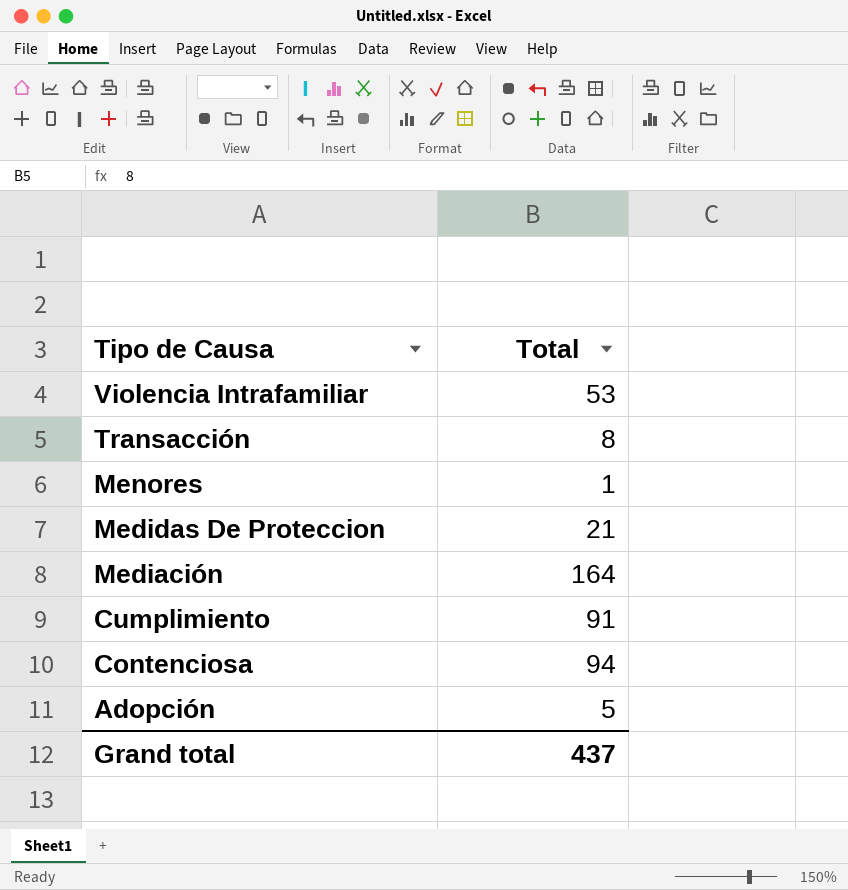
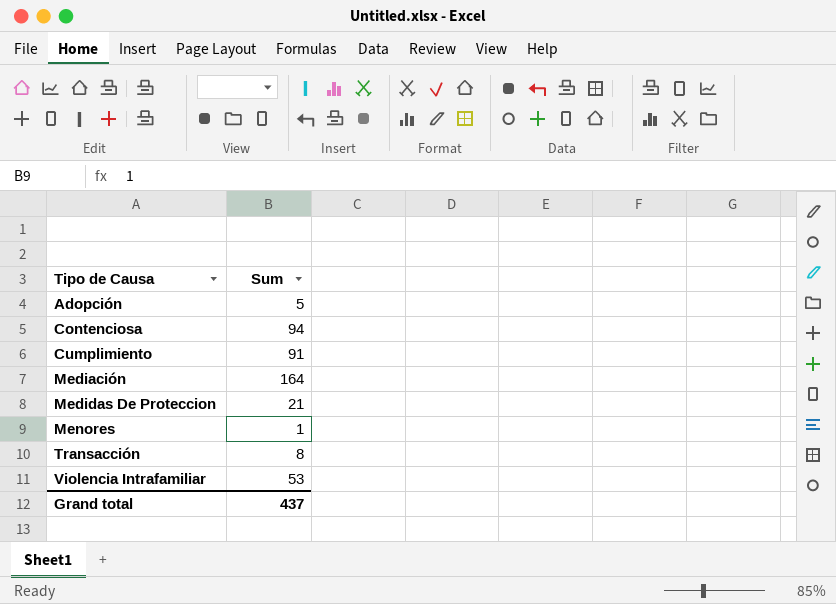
row order: Tipo de Causa descending -> Tipo de Causa ascending
column name: Total -> Sum

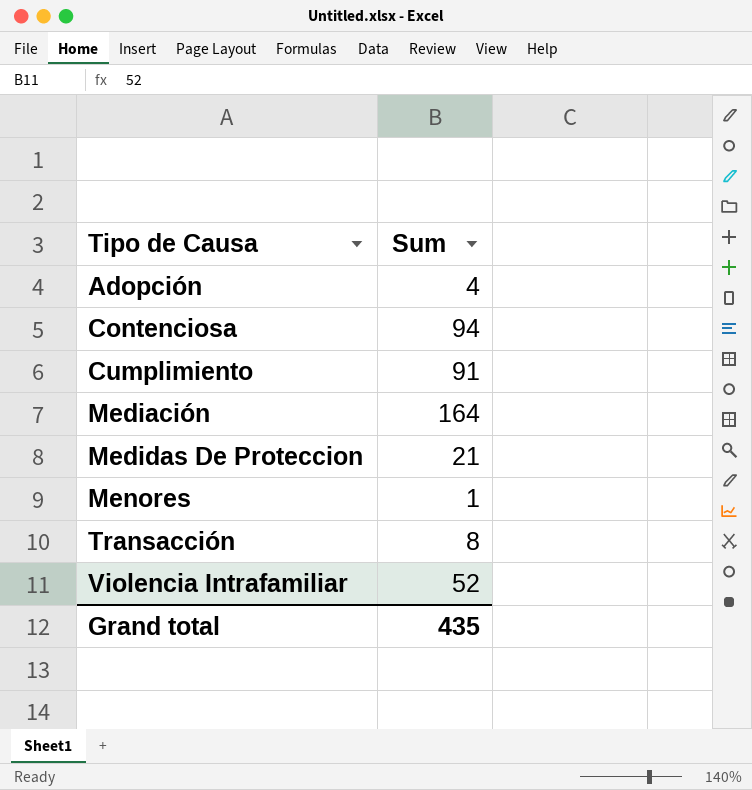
Adopción | Sum: 5 -> 4
Violencia Intrafamiliar | Sum: 53 -> 52
Grand total | Sum: 437 -> 435

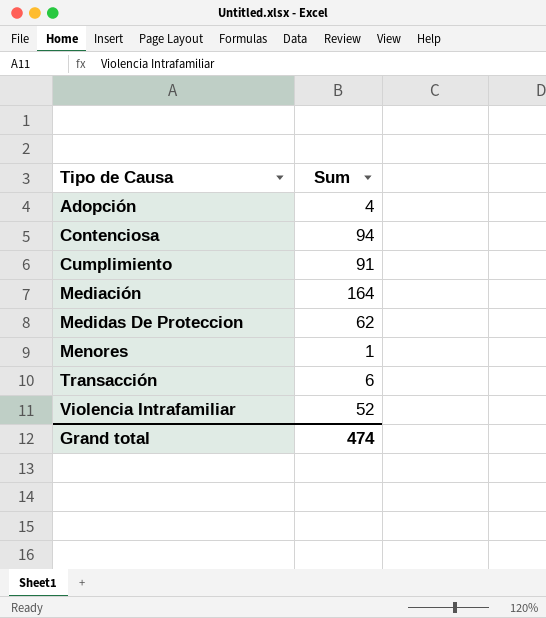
Medidas De Proteccion | Sum: 21 -> 62
Transacción | Sum: 8 -> 6
Grand total | Sum: 435 -> 474

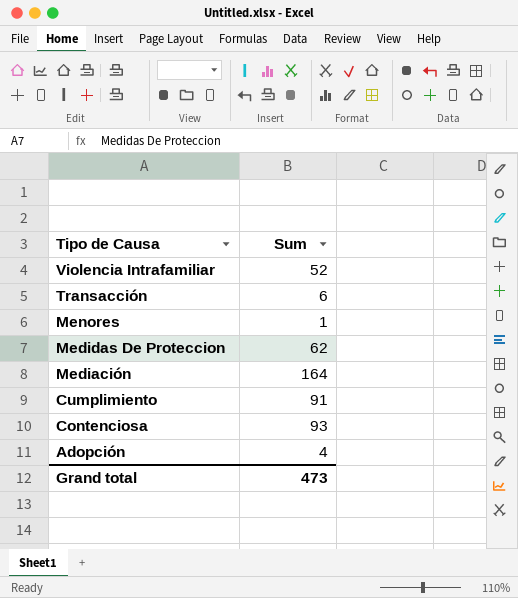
row order: Tipo de Causa ascending -> Tipo de Causa descending
Contenciosa | Sum: 94 -> 93
Grand total | Sum: 474 -> 473

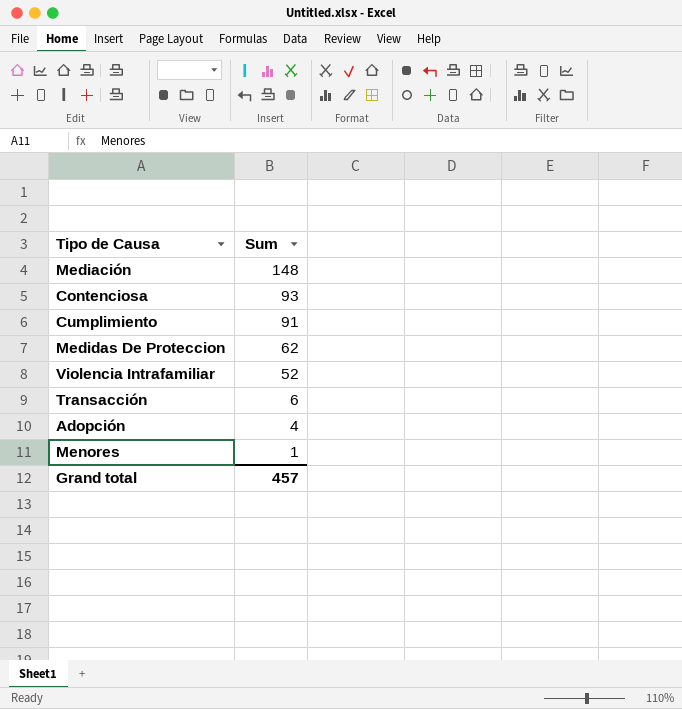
row order: Tipo de Causa descending -> Sum descending
Mediación | Sum: 164 -> 148
Grand total | Sum: 473 -> 457

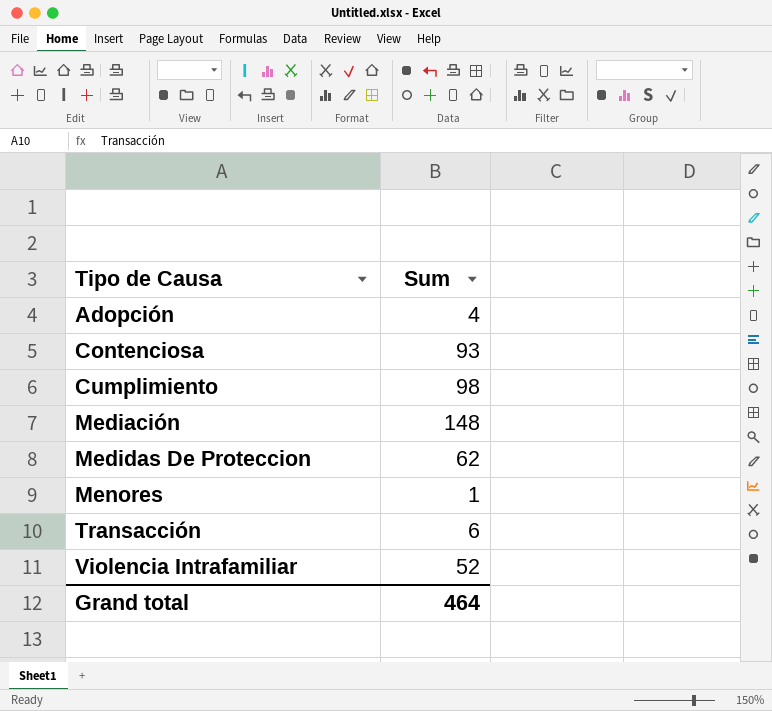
row order: Sum descending -> Tipo de Causa ascending
Cumplimiento | Sum: 91 -> 98
Grand total | Sum: 457 -> 464

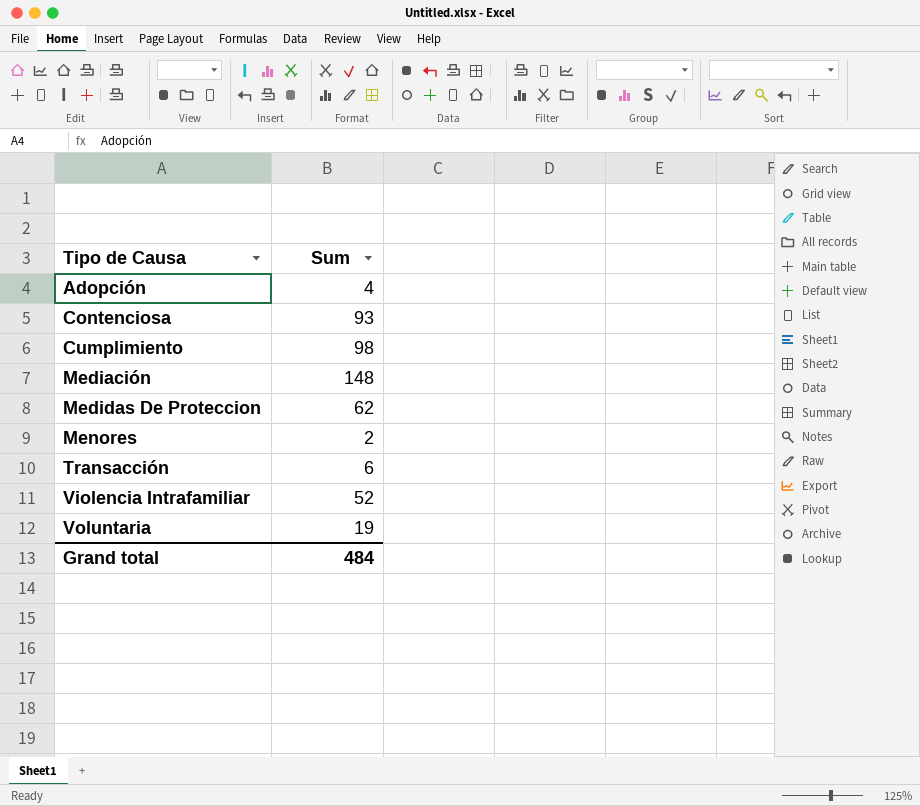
Menores | Sum: 1 -> 2
row Voluntaria: none -> 19
Grand total | Sum: 464 -> 484

